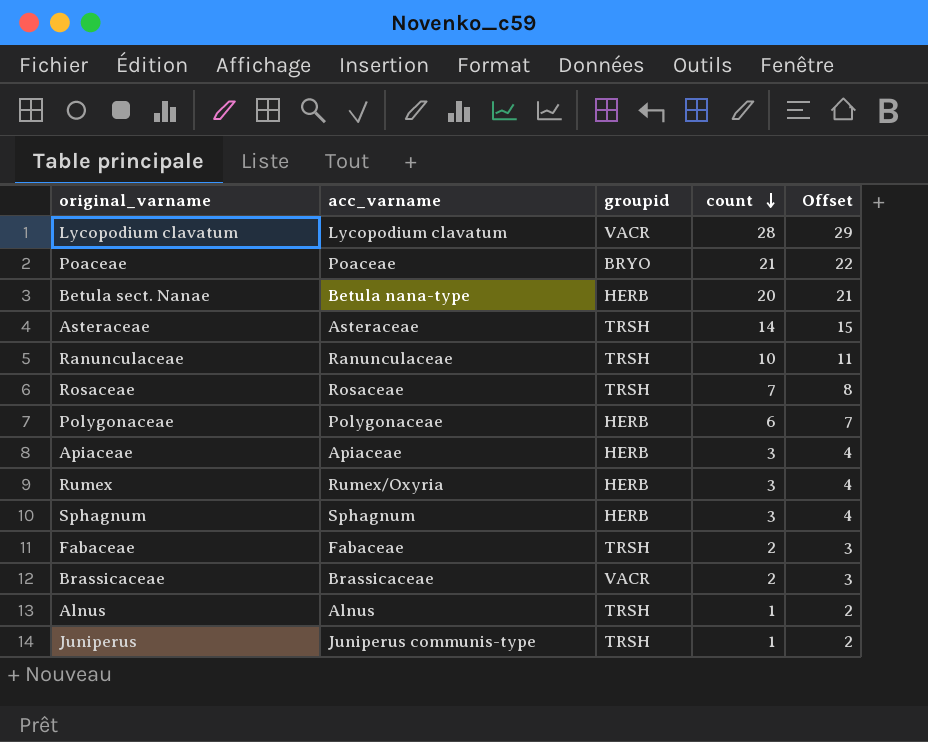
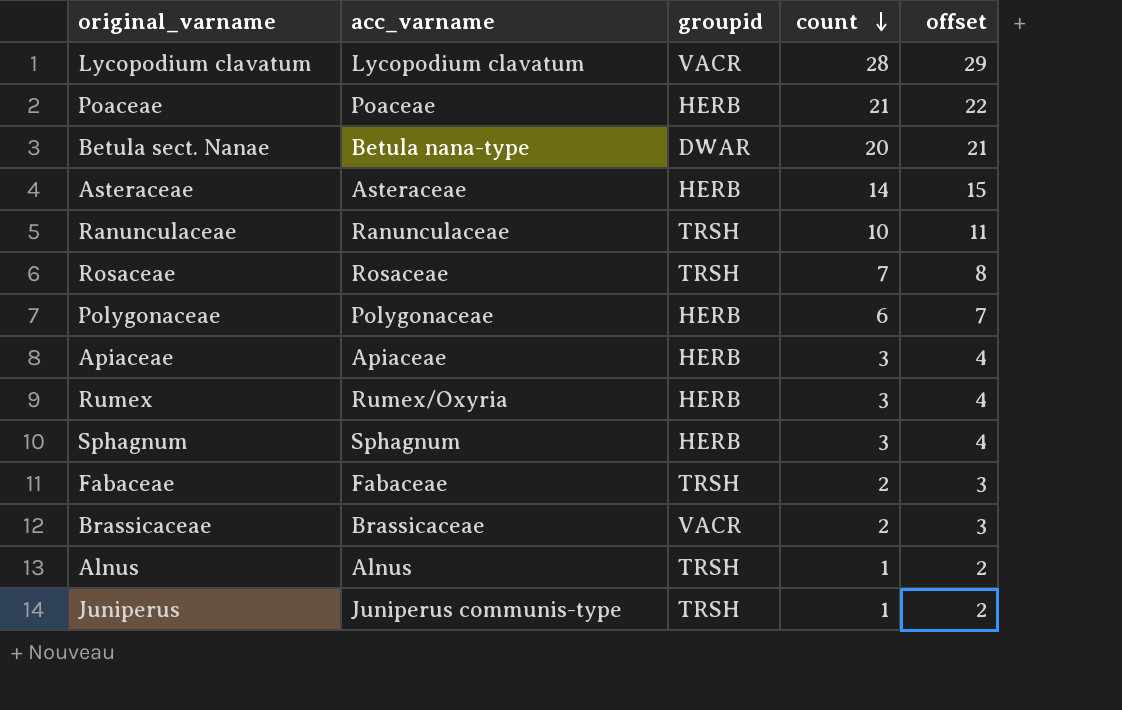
column name: Offset -> offset
Poaceae | groupid: BRYO -> HERB
Betula sect. Nanae | groupid: HERB -> DWAR
Asteraceae | groupid: TRSH -> HERB

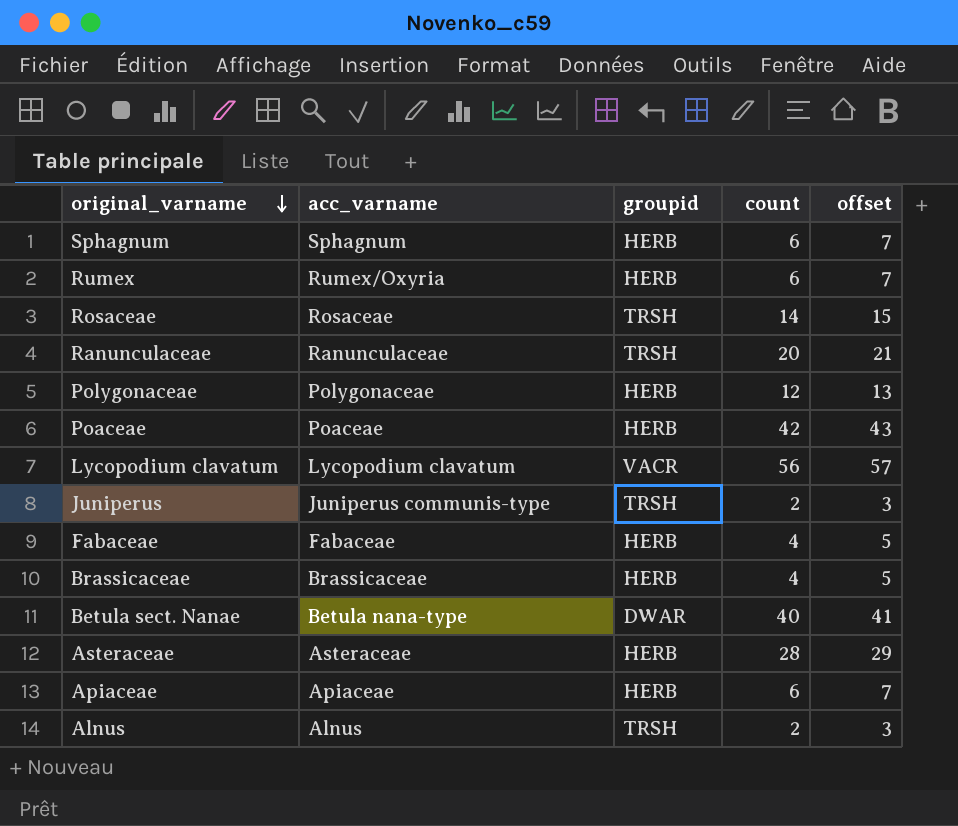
row order: count descending -> original_varname descending
Sphagnum | count: 3 -> 6
Sphagnum | offset: 4 -> 7
Rumex | count: 3 -> 6
Rumex | offset: 4 -> 7
Rosaceae | count: 7 -> 14
Rosaceae | offset: 8 -> 15
Ranunculaceae | count: 10 -> 20
Ranunculaceae | offset: 11 -> 21
Polygonaceae | count: 6 -> 12
Polygonaceae | offset: 7 -> 13
Poaceae | count: 21 -> 42
Poaceae | offset: 22 -> 43
Lycopodium clavatum | count: 28 -> 56
Lycopodium clavatum | offset: 29 -> 57
Juniperus | count: 1 -> 2
Juniperus | offset: 2 -> 3
Fabaceae | groupid: TRSH -> HERB
Fabaceae | count: 2 -> 4
Fabaceae | offset: 3 -> 5
Brassicaceae | groupid: VACR -> HERB
Brassicaceae | count: 2 -> 4
Brassicaceae | offset: 3 -> 5
Betula sect. Nanae | count: 20 -> 40
Betula sect. Nanae | offset: 21 -> 41
Asteraceae | count: 14 -> 28
Asteraceae | offset: 15 -> 29
Apiaceae | count: 3 -> 6
Apiaceae | offset: 4 -> 7
Alnus | count: 1 -> 2
Alnus | offset: 2 -> 3

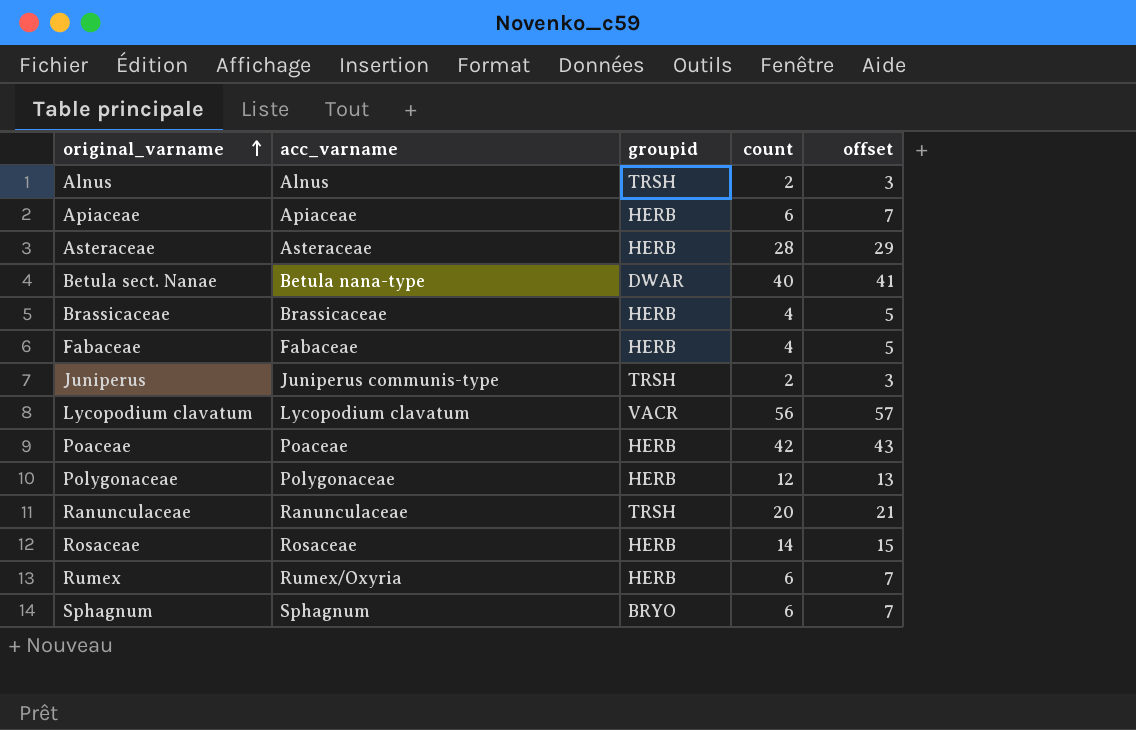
row order: original_varname descending -> original_varname ascending
Rosaceae | groupid: TRSH -> HERB
Sphagnum | groupid: HERB -> BRYO

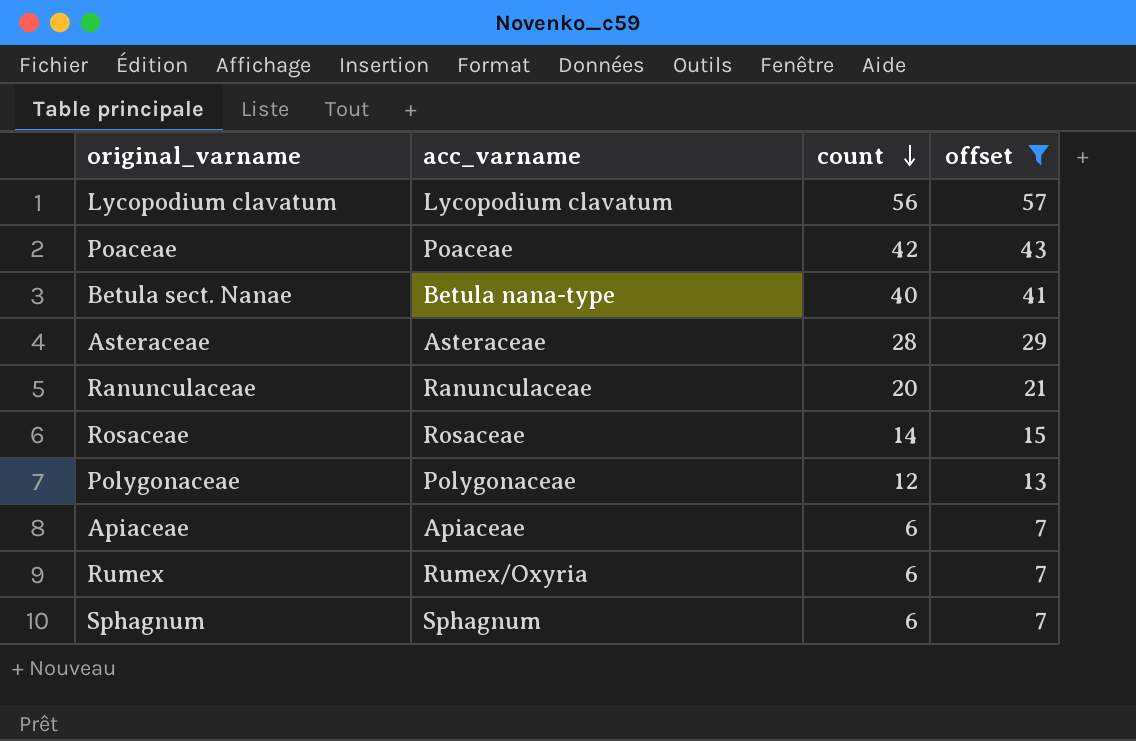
filter: none -> offset >= 7
row order: original_varname ascending -> count descending
column groupid | position: 3 -> none

